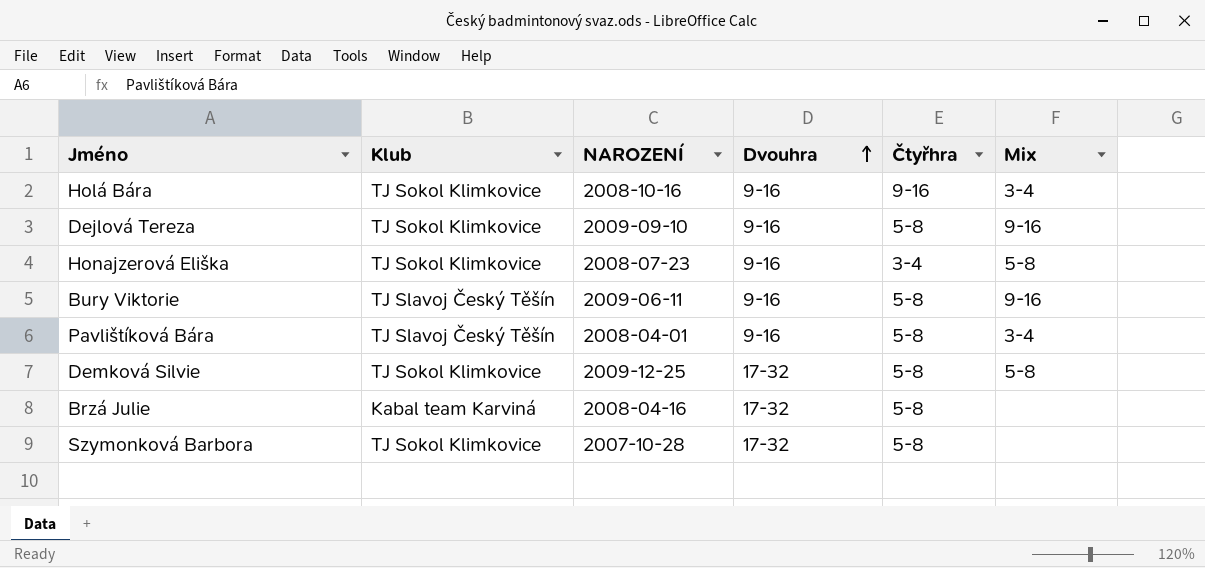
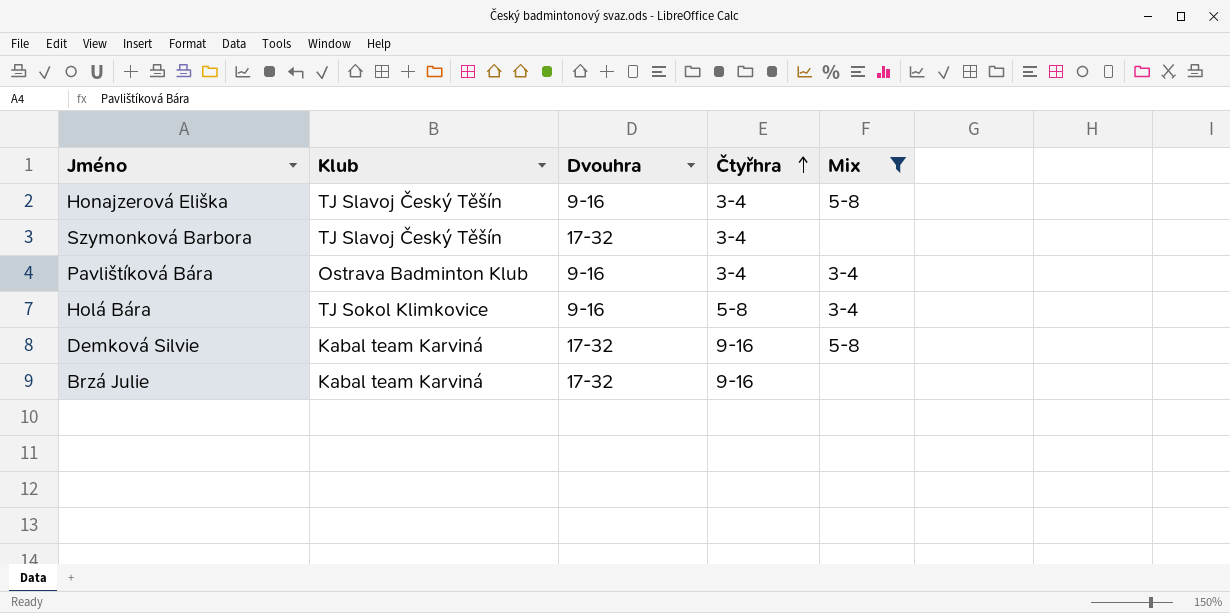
filter: none -> Mix != 9-16
row order: Dvouhra ascending -> Čtyřhra ascending
column NAROZENÍ | position: 3 -> none
Honajzerová Eliška | Klub: TJ Sokol Klimkovice -> TJ Slavoj Český Těšín
Szymonková Barbora | Klub: TJ Sokol Klimkovice -> TJ Slavoj Český Těšín
Szymonková Barbora | Čtyřhra: 5-8 -> 3-4
Pavlištíková Bára | Klub: TJ Slavoj Český Těšín -> Ostrava Badminton Klub
Pavlištíková Bára | Čtyřhra: 5-8 -> 3-4
Holá Bára | Čtyřhra: 9-16 -> 5-8
Demková Silvie | Klub: TJ Sokol Klimkovice -> Kabal team Karviná
Demková Silvie | Čtyřhra: 5-8 -> 9-16
Brzá Julie | Čtyřhra: 5-8 -> 9-16

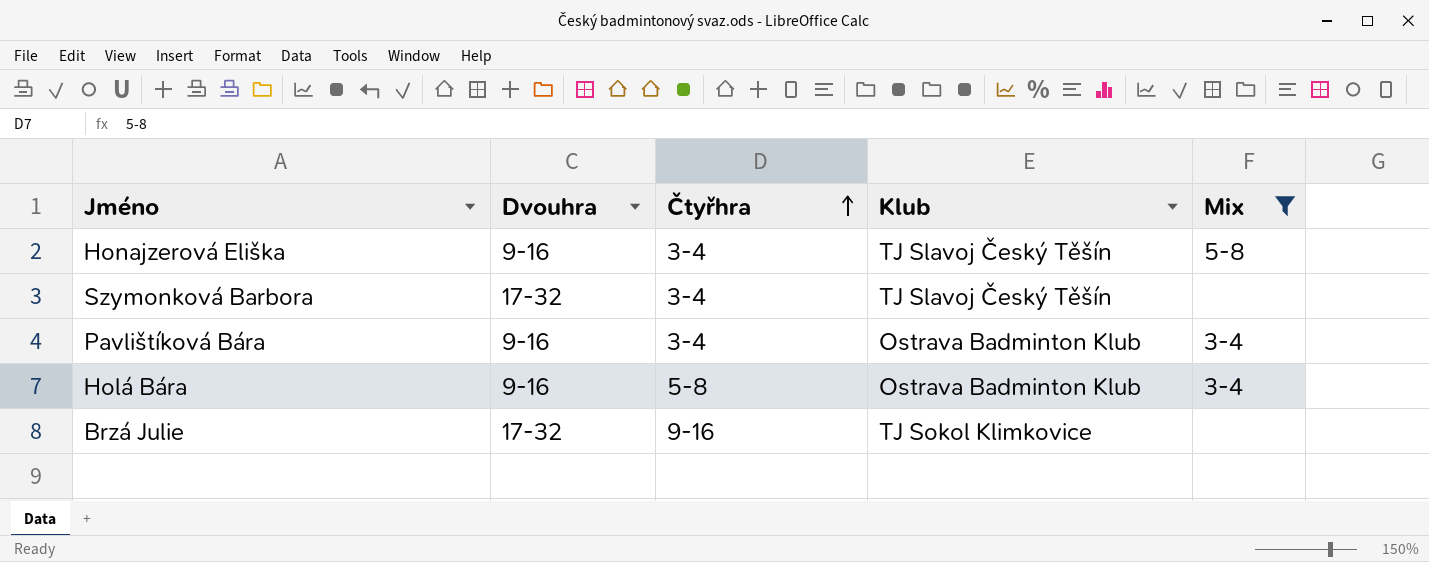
column Klub | position: 2 -> 4
row Demková Silvie: Kabal team Karviná | 17-32 | 9-16 | 5-8 -> none
Holá Bára | Klub: TJ Sokol Klimkovice -> Ostrava Badminton Klub
Brzá Julie | Klub: Kabal team Karviná -> TJ Sokol Klimkovice

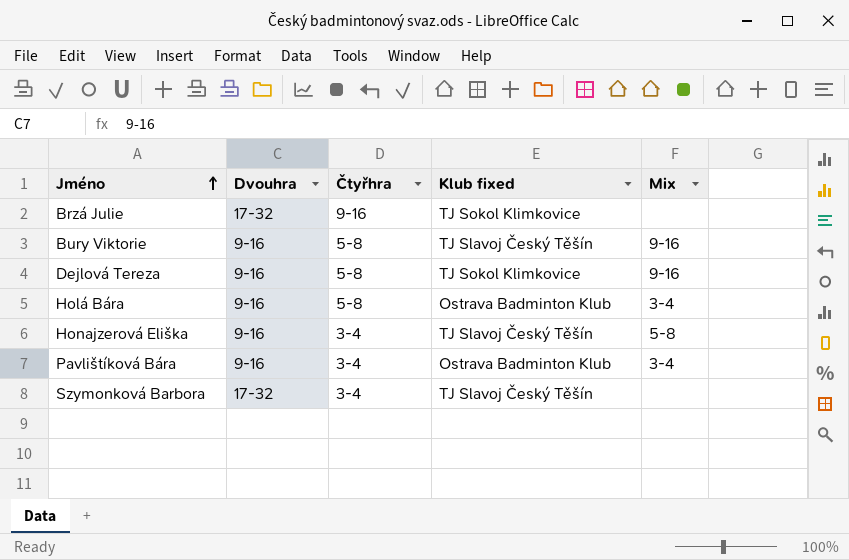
filter: Mix != 9-16 -> none
row order: Čtyřhra ascending -> Jméno ascending
column name: Klub -> Klub fixed

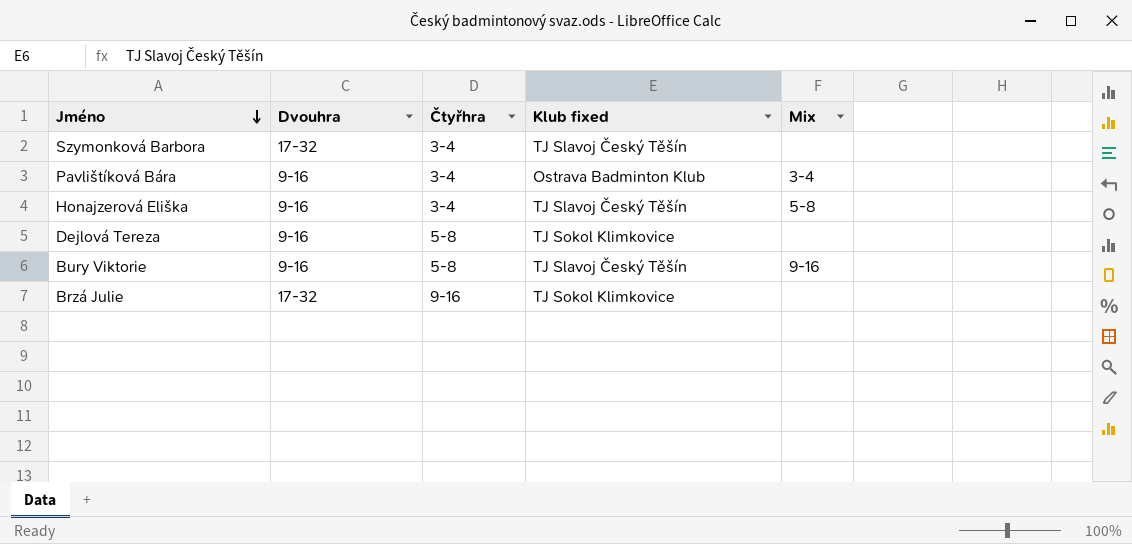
row order: Jméno ascending -> Jméno descending
row Holá Bára: 9-16 | 5-8 | Ostrava Badminton Klub | 3-4 -> none
Dejlová Tereza | Mix: 9-16 -> none

